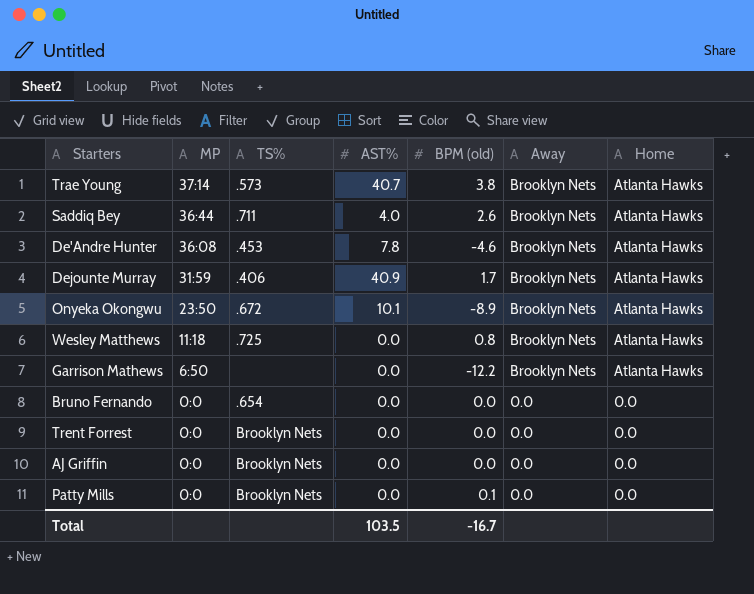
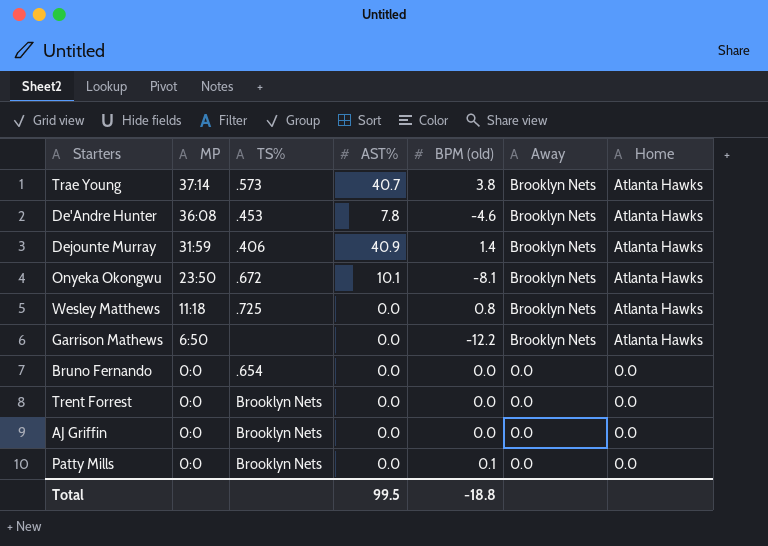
row Saddiq Bey: 36:44 | .711 | 4.0 | 2.6 | Brooklyn Nets | Atlanta Hawks -> none
Dejounte Murray | BPM (old): 1.7 -> 1.4
Onyeka Okongwu | BPM (old): -8.9 -> -8.1
Total | AST%: 103.5 -> 99.5
Total | BPM (old): -16.7 -> -18.8

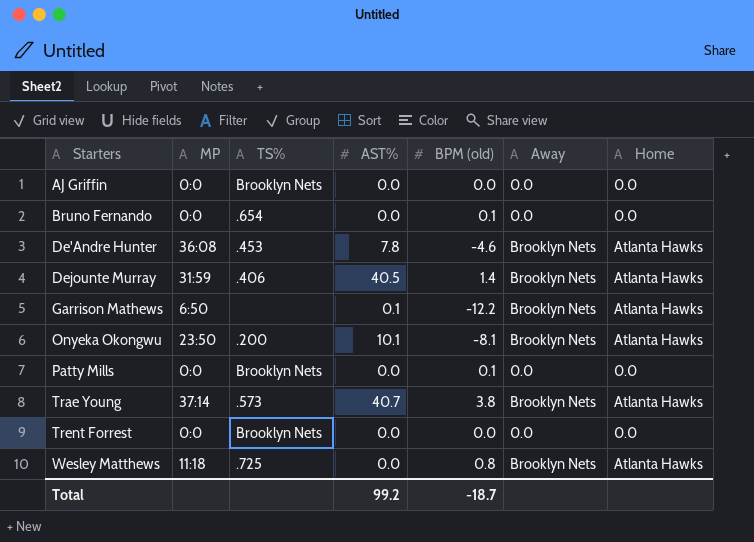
row order: MP descending -> Starters ascending
Bruno Fernando | BPM (old): 0.0 -> 0.1
Dejounte Murray | AST%: 40.9 -> 40.5
Garrison Mathews | AST%: 0.0 -> 0.1
Onyeka Okongwu | TS%: .672 -> .200
Total | AST%: 99.5 -> 99.2
Total | BPM (old): -18.8 -> -18.7

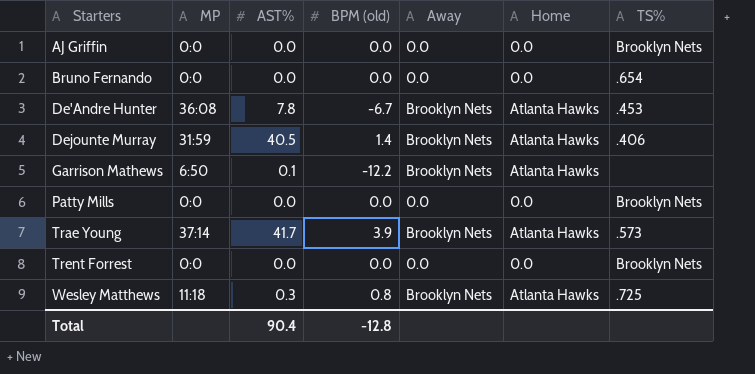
column TS% | position: 3 -> 7
row Onyeka Okongwu: 23:50 | .200 | 10.1 | -8.1 | Brooklyn Nets | Atlanta Hawks -> none
Bruno Fernando | BPM (old): 0.1 -> 0.0
De'Andre Hunter | BPM (old): -4.6 -> -6.7
Patty Mills | BPM (old): 0.1 -> 0.0
Trae Young | AST%: 40.7 -> 41.7
Trae Young | BPM (old): 3.8 -> 3.9
Wesley Matthews | AST%: 0.0 -> 0.3
Total | AST%: 99.2 -> 90.4
Total | BPM (old): -18.7 -> -12.8

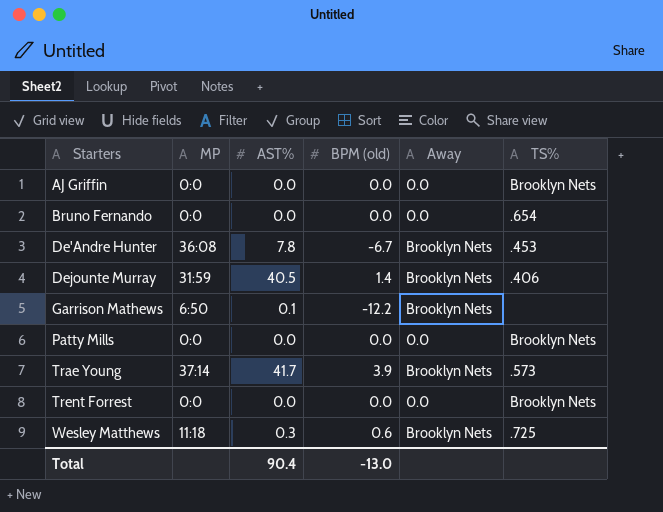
column Home | position: 6 -> none
Wesley Matthews | BPM (old): 0.8 -> 0.6
Total | BPM (old): -12.8 -> -13.0

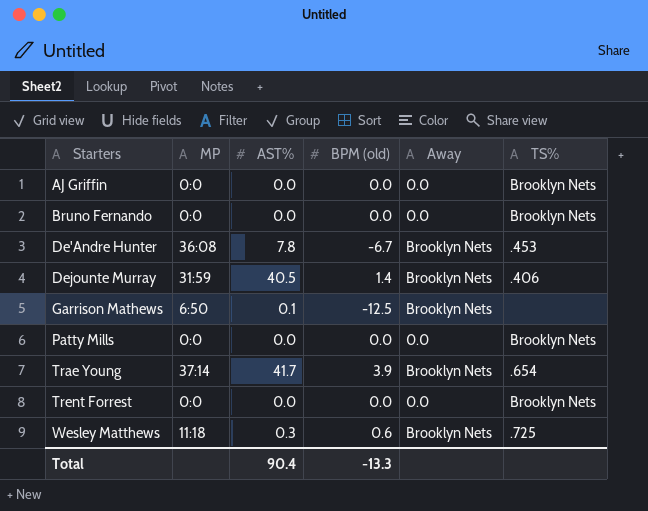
Bruno Fernando | TS%: .654 -> Brooklyn Nets
Garrison Mathews | BPM (old): -12.2 -> -12.5
Trae Young | TS%: .573 -> .654
Total | BPM (old): -13.0 -> -13.3

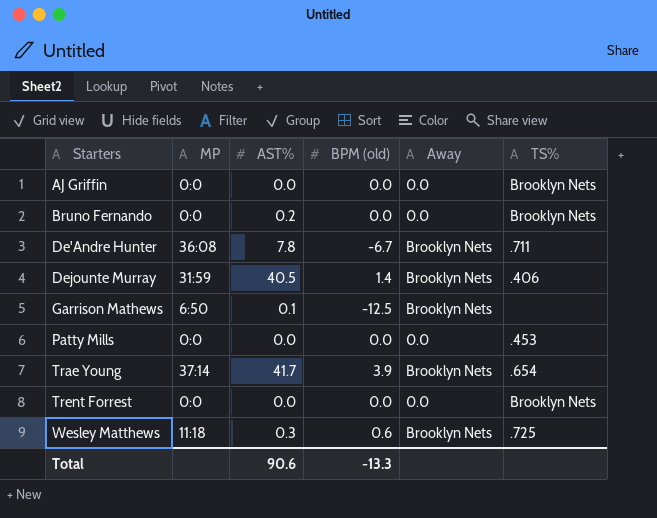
Bruno Fernando | AST%: 0.0 -> 0.2
De'Andre Hunter | TS%: .453 -> .711
Patty Mills | TS%: Brooklyn Nets -> .453
Total | AST%: 90.4 -> 90.6

